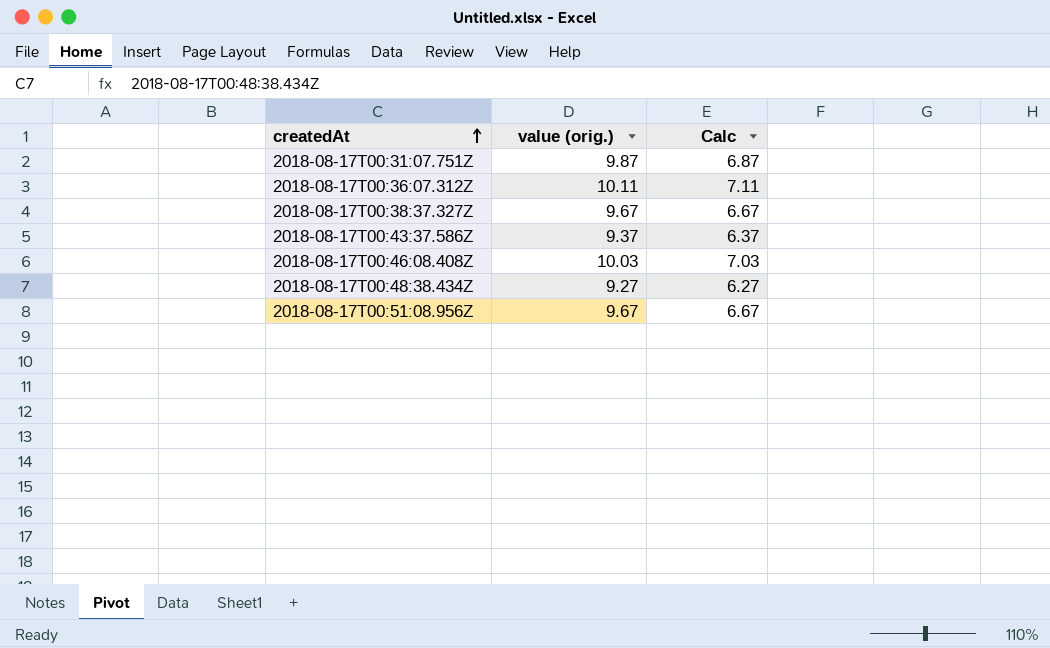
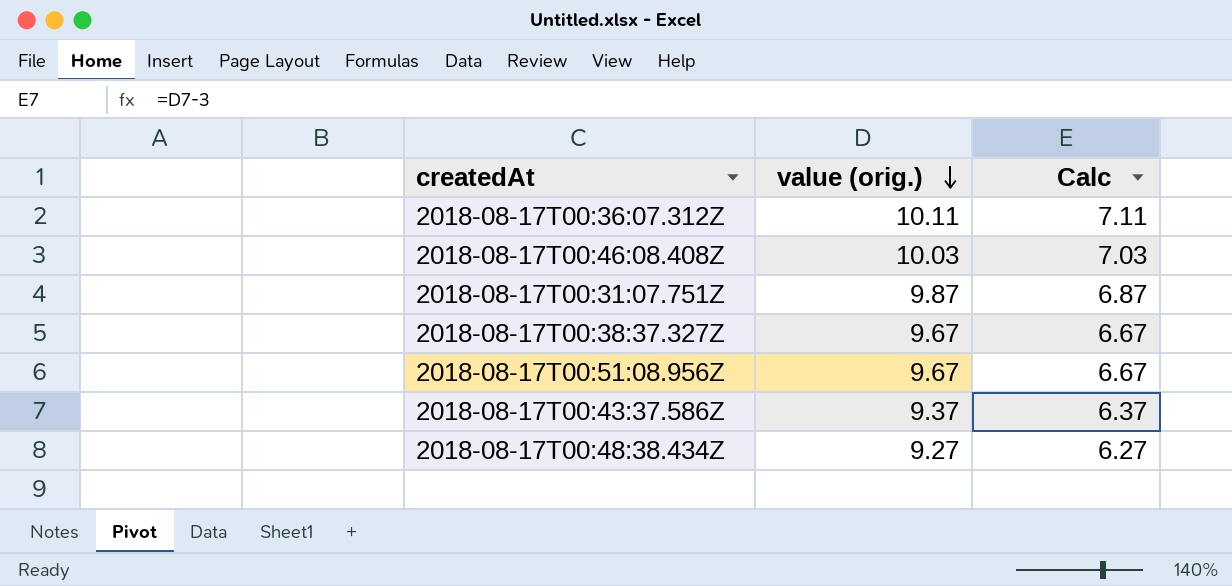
row order: createdAt ascending -> value (orig.) descending

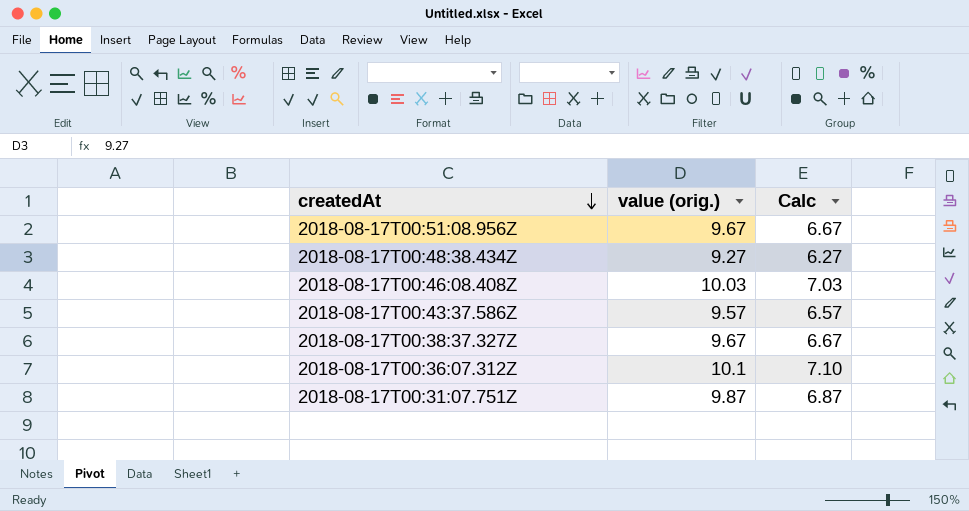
row order: value (orig.) descending -> createdAt descending
2018-08-17T00:43:37.586Z | value (orig.): 9.37 -> 9.57
2018-08-17T00:43:37.586Z | Calc: 6.37 -> 6.57
2018-08-17T00:36:07.312Z | value (orig.): 10.11 -> 10.1
2018-08-17T00:36:07.312Z | Calc: 7.11 -> 7.10

